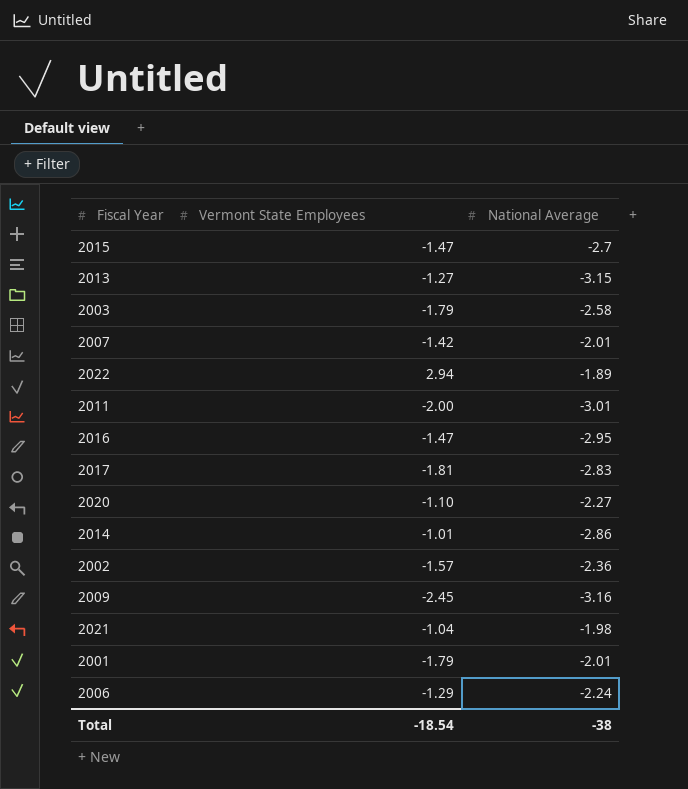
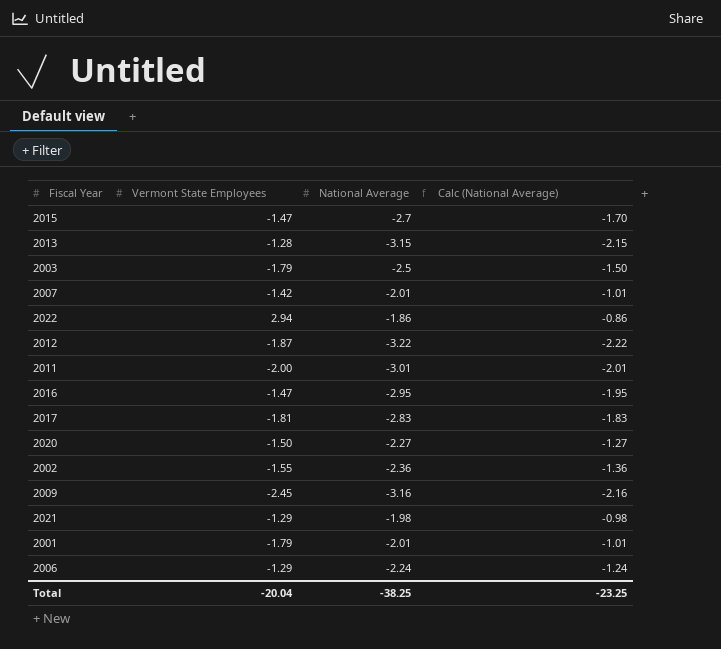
column Calc (National Average) | formula: none -> [National Average] + 1
row 2014: -1.01 | -2.86 -> none
2013 | Vermont State Employees: -1.27 -> -1.28
2003 | National Average: -2.58 -> -2.5
2022 | National Average: -1.89 -> -1.86
row 2012: none -> -1.87 | -3.22 | -2.22
2020 | Vermont State Employees: -1.10 -> -1.50
2002 | Vermont State Employees: -1.57 -> -1.55
2021 | Vermont State Employees: -1.04 -> -1.29
Total | Vermont State Employees: -18.54 -> -20.04
Total | National Average: -38 -> -38.25

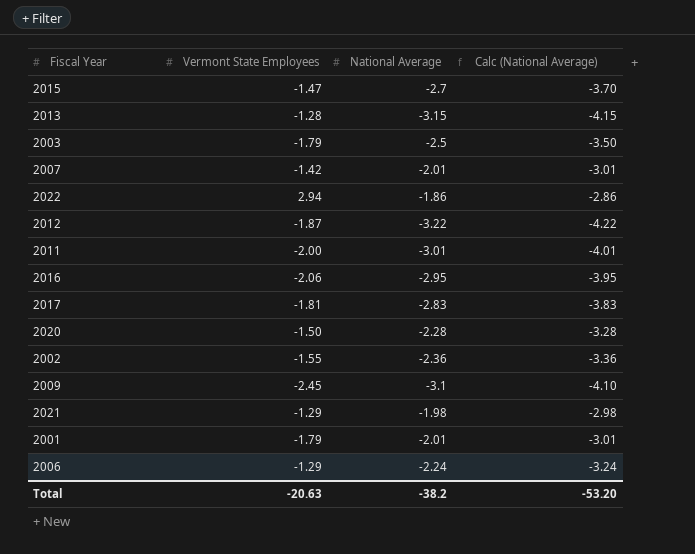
column Calc (National Average) | formula: [National Average] + 1 -> [National Average] - 1
2016 | Vermont State Employees: -1.47 -> -2.06
2020 | National Average: -2.27 -> -2.28
2009 | National Average: -3.16 -> -3.1
Total | Vermont State Employees: -20.04 -> -20.63
Total | National Average: -38.25 -> -38.2
Total | Calc (National Average): -23.25 -> -53.20

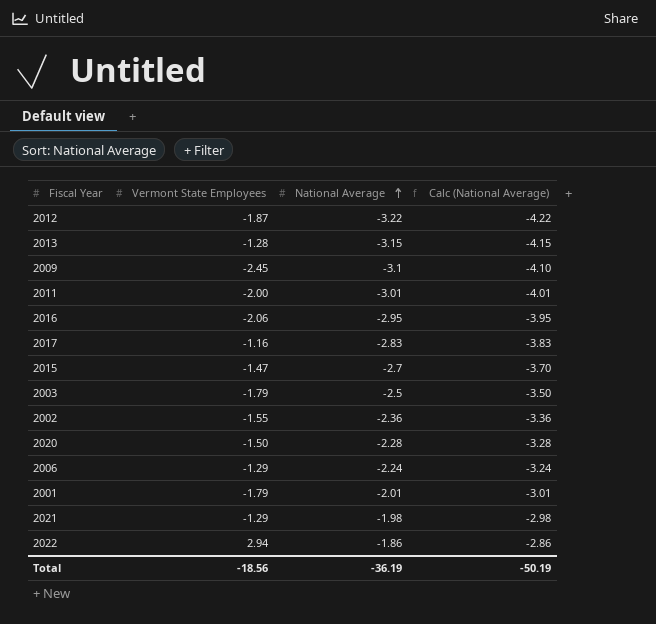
row order: none -> National Average ascending
row 2007: -1.42 | -2.01 | -3.01 -> none
2017 | Vermont State Employees: -1.81 -> -1.16
Total | Vermont State Employees: -20.63 -> -18.56
Total | National Average: -38.2 -> -36.19
Total | Calc (National Average): -53.20 -> -50.19

